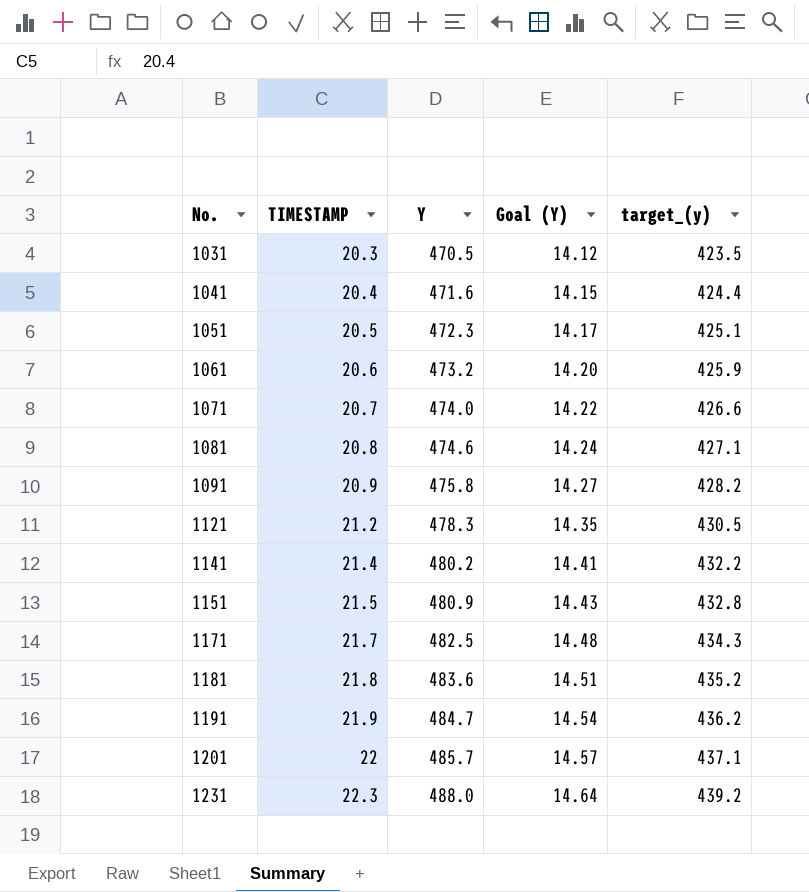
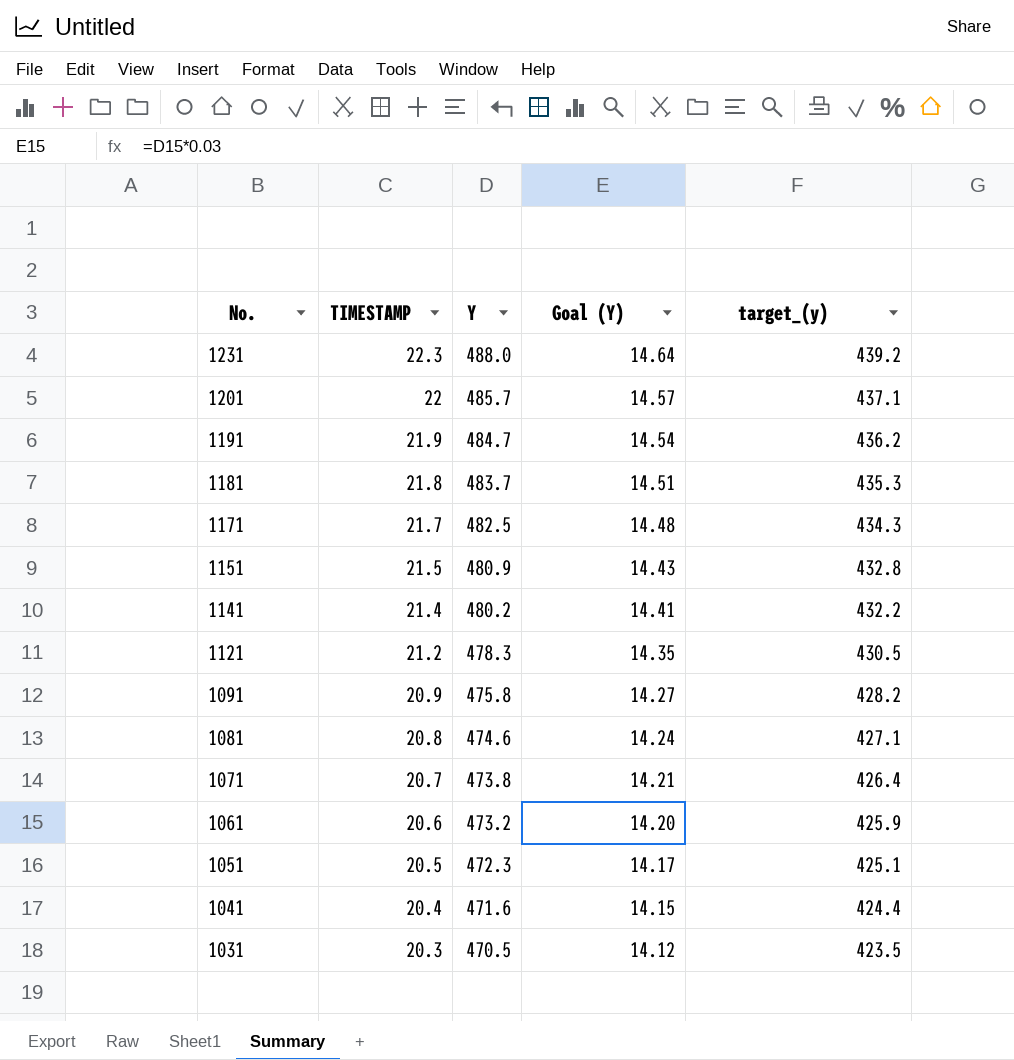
row order: No. ascending -> No. descending
1181 | Y: 483.6 -> 483.7
1181 | target_(y): 435.2 -> 435.3
1071 | Y: 474.0 -> 473.8
1071 | Goal (Y): 14.22 -> 14.21
1071 | target_(y): 426.6 -> 426.4

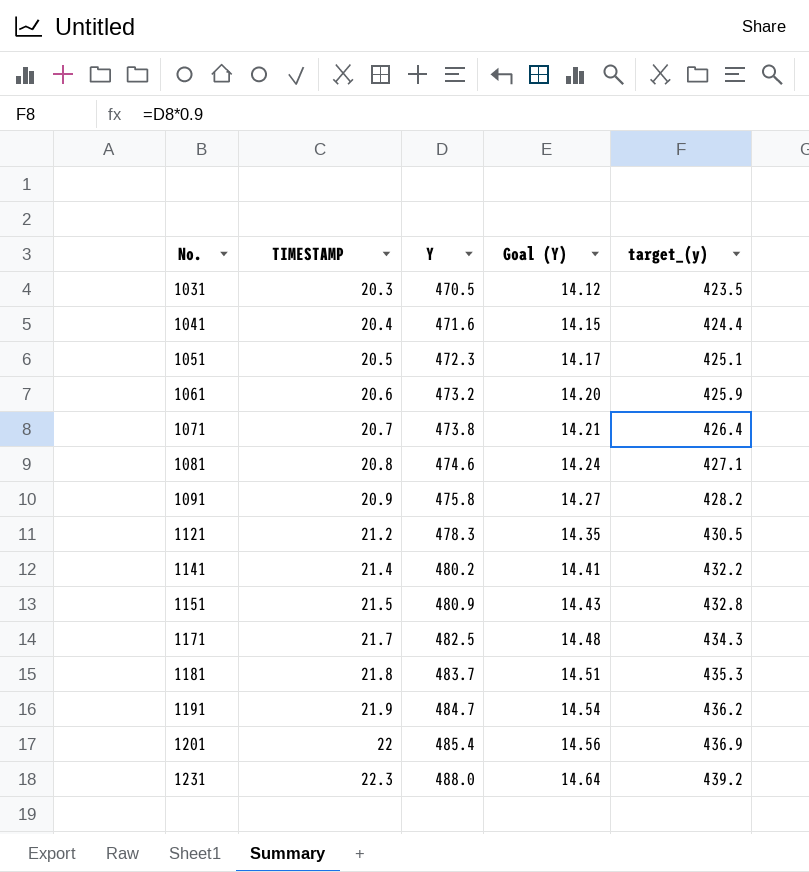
row order: No. descending -> No. ascending
1201 | Y: 485.7 -> 485.4
1201 | Goal (Y): 14.57 -> 14.56
1201 | target_(y): 437.1 -> 436.9

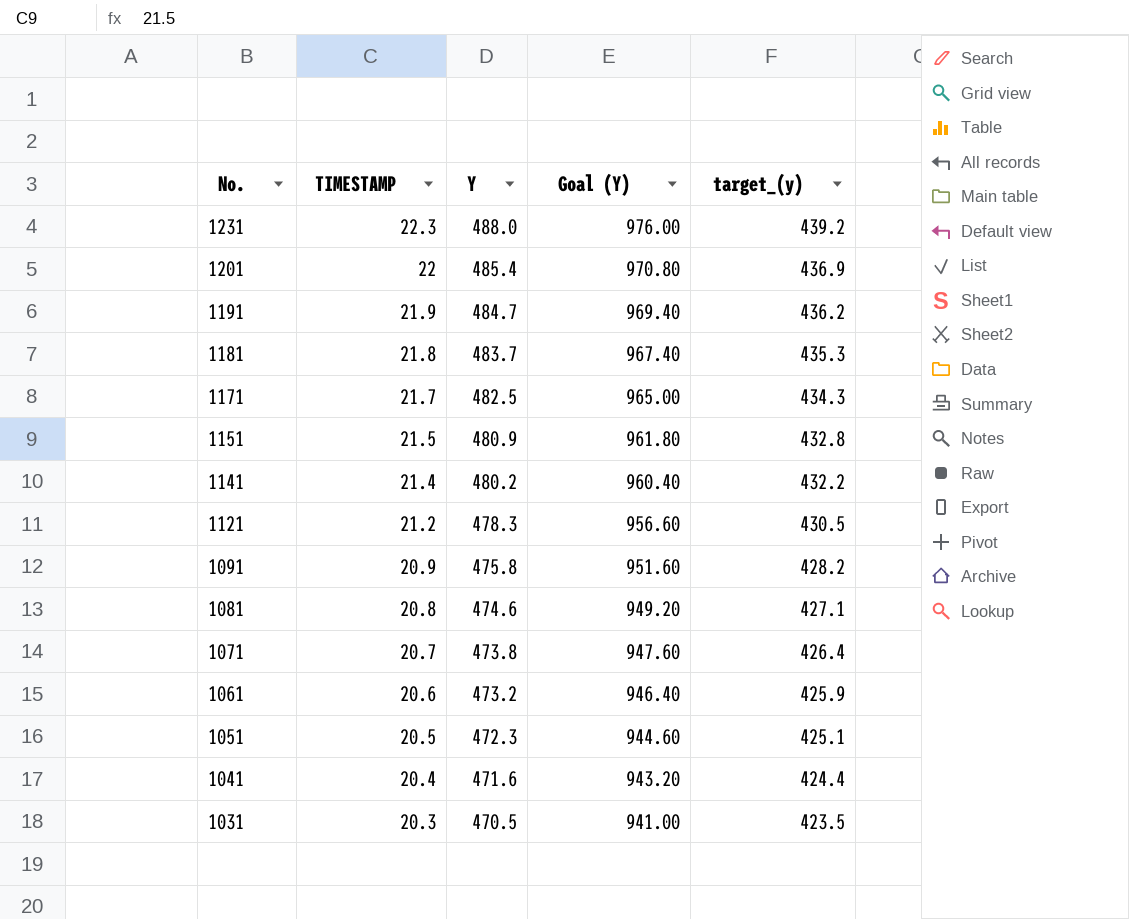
row order: No. ascending -> No. descending
column Goal (Y) | formula: [Y] * 0.03 -> [Y] * 2

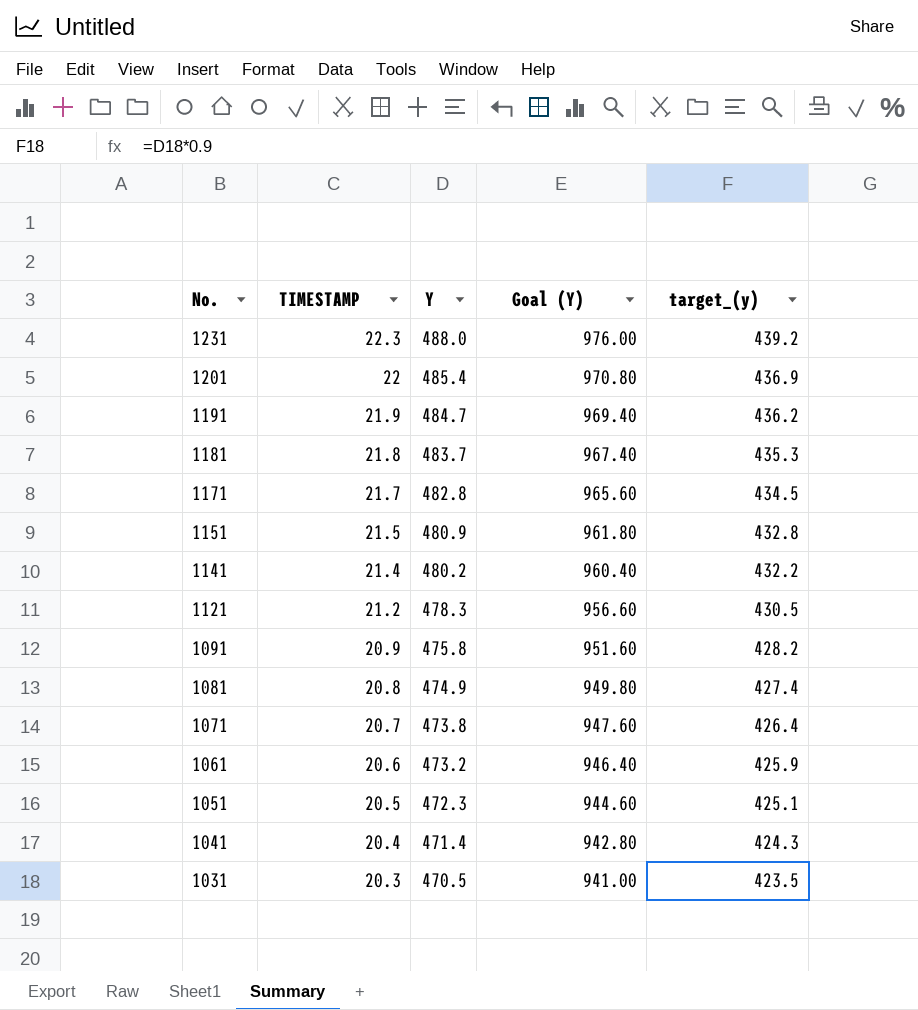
1171 | Y: 482.5 -> 482.8
1171 | Goal (Y): 965.00 -> 965.60
1171 | target_(y): 434.3 -> 434.5
1081 | Y: 474.6 -> 474.9
1081 | Goal (Y): 949.20 -> 949.80
1081 | target_(y): 427.1 -> 427.4
1041 | Y: 471.6 -> 471.4
1041 | Goal (Y): 943.20 -> 942.80
1041 | target_(y): 424.4 -> 424.3

